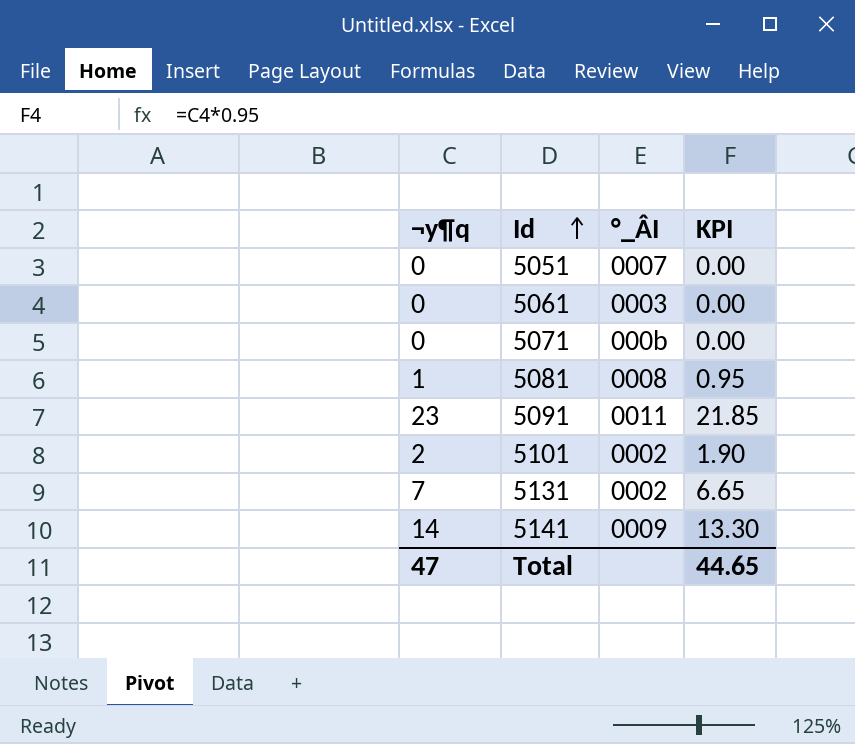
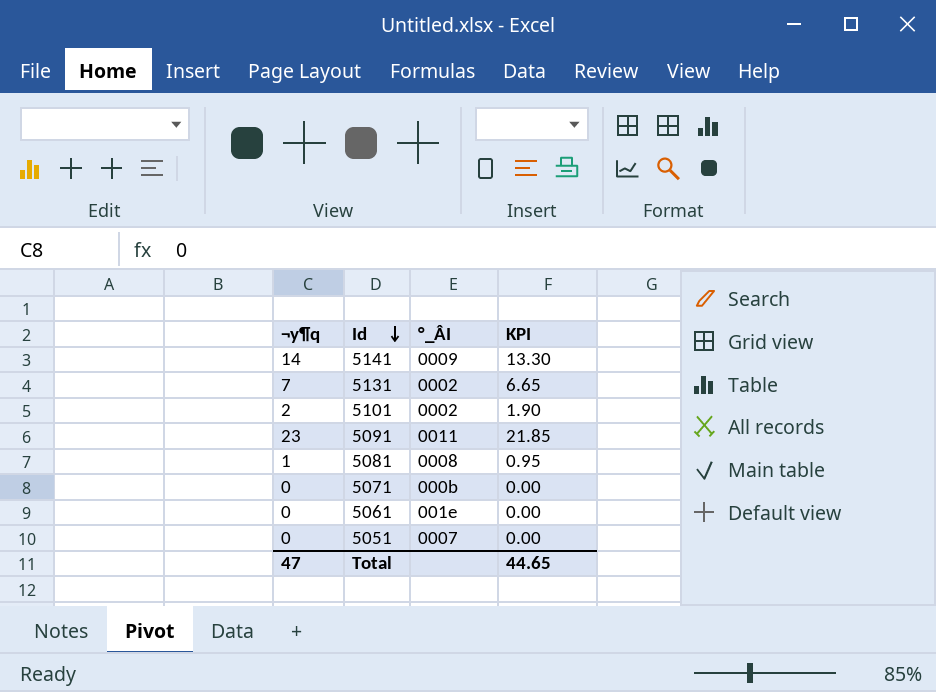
row order: Id ascending -> Id descending
5061 | °_ÂI: 0003 -> 001e

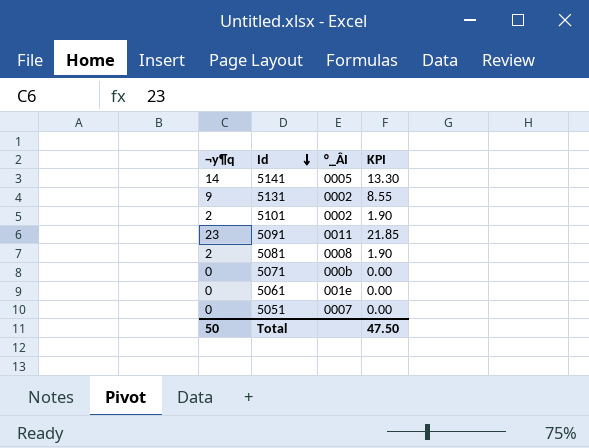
5141 | °_ÂI: 0009 -> 0005
5131 | ¬y¶q: 7 -> 9
5131 | KPI: 6.65 -> 8.55
5081 | ¬y¶q: 1 -> 2
5081 | KPI: 0.95 -> 1.90
Total | ¬y¶q: 47 -> 50
Total | KPI: 44.65 -> 47.50

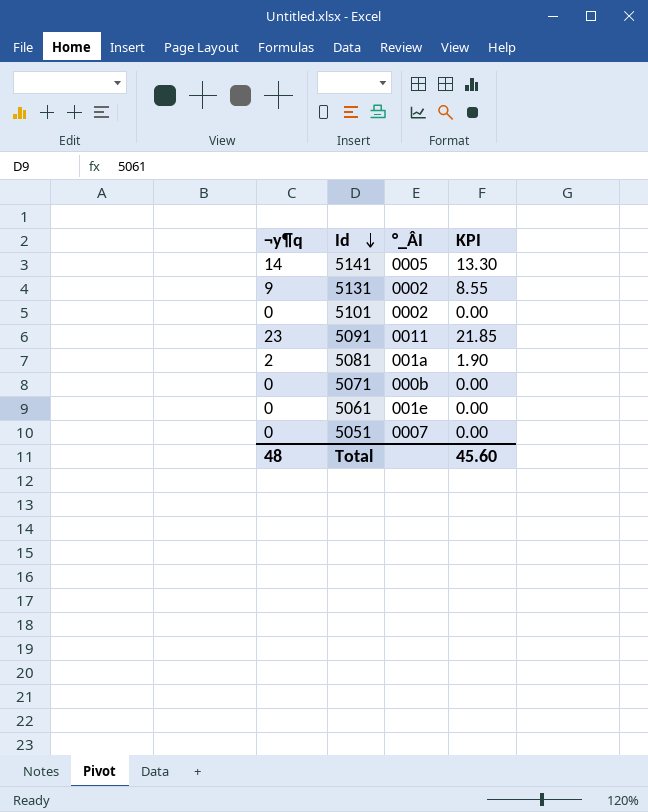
5101 | ¬y¶q: 2 -> 0
5101 | KPI: 1.90 -> 0.00
5081 | °_ÂI: 0008 -> 001a
Total | ¬y¶q: 50 -> 48
Total | KPI: 47.50 -> 45.60

